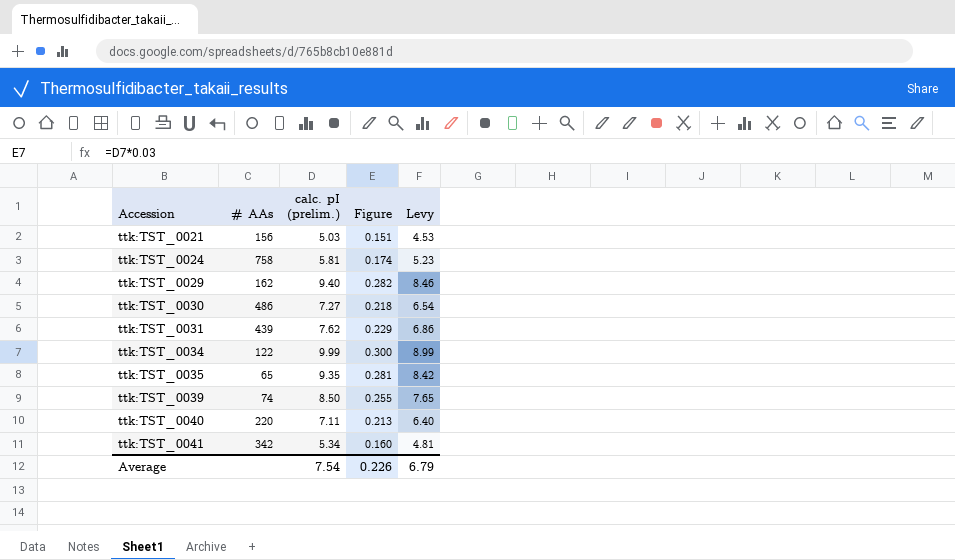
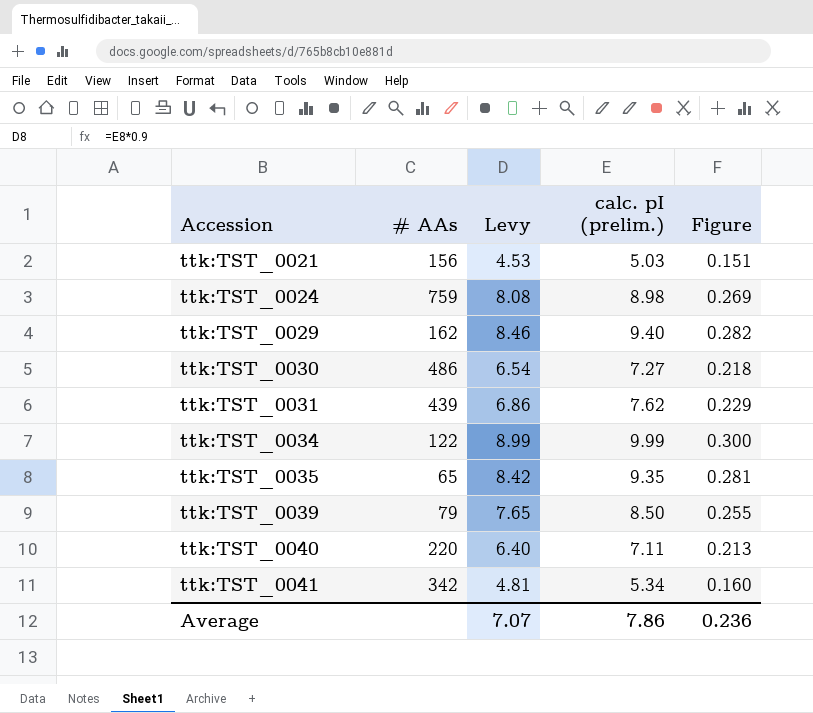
column Levy | position: 5 -> 3
ttk:TST_0024 | # AAs: 758 -> 759
ttk:TST_0024 | Levy: 5.23 -> 8.08
ttk:TST_0024 | calc. pI (prelim.): 5.81 -> 8.98
ttk:TST_0024 | Figure: 0.174 -> 0.269
ttk:TST_0039 | # AAs: 74 -> 79
Average | Levy: 6.79 -> 7.07
Average | calc. pI (prelim.): 7.54 -> 7.86
Average | Figure: 0.226 -> 0.236

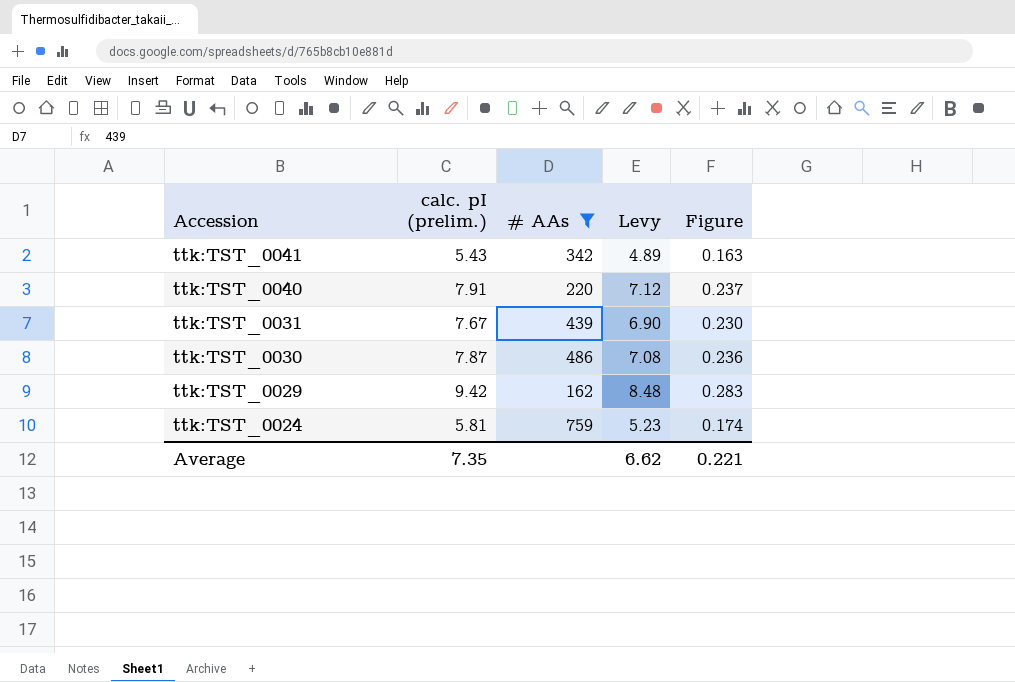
filter: none -> # AAs >= 162
row order: Accession ascending -> Accession descending
column calc. pI (prelim.) | position: 4 -> 2
ttk:TST_0041 | calc. pI (prelim.): 5.34 -> 5.43
ttk:TST_0041 | Levy: 4.81 -> 4.89
ttk:TST_0041 | Figure: 0.160 -> 0.163
ttk:TST_0040 | calc. pI (prelim.): 7.11 -> 7.91
ttk:TST_0040 | Levy: 6.40 -> 7.12
ttk:TST_0040 | Figure: 0.213 -> 0.237
ttk:TST_0031 | calc. pI (prelim.): 7.62 -> 7.67
ttk:TST_0031 | Levy: 6.86 -> 6.90
ttk:TST_0031 | Figure: 0.229 -> 0.230
ttk:TST_0030 | calc. pI (prelim.): 7.27 -> 7.87
ttk:TST_0030 | Levy: 6.54 -> 7.08
ttk:TST_0030 | Figure: 0.218 -> 0.236
ttk:TST_0029 | calc. pI (prelim.): 9.40 -> 9.42
ttk:TST_0029 | Levy: 8.46 -> 8.48
ttk:TST_0029 | Figure: 0.282 -> 0.283
ttk:TST_0024 | calc. pI (prelim.): 8.98 -> 5.81
ttk:TST_0024 | Levy: 8.08 -> 5.23
ttk:TST_0024 | Figure: 0.269 -> 0.174
Average | calc. pI (prelim.): 7.86 -> 7.35
Average | Levy: 7.07 -> 6.62
Average | Figure: 0.236 -> 0.221

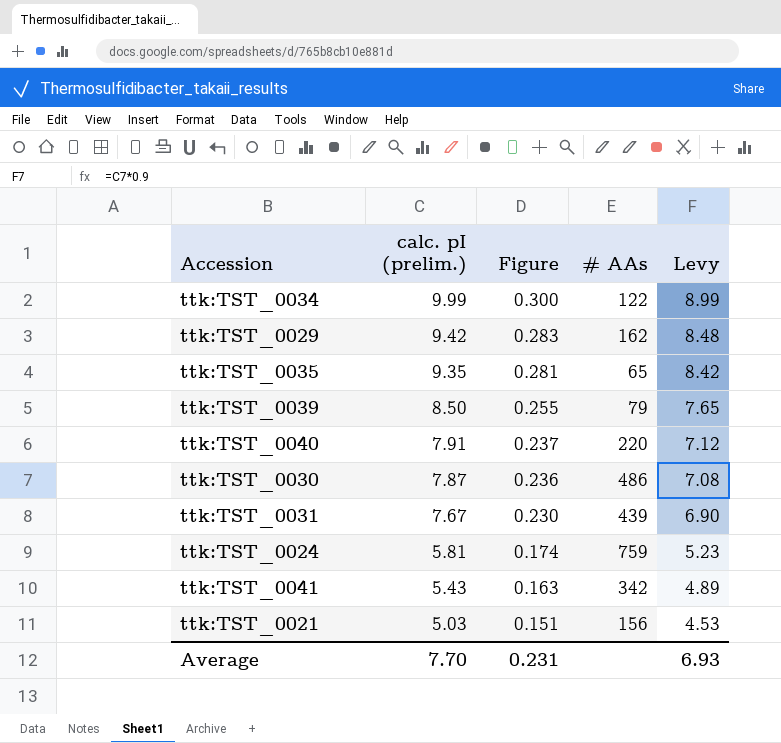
filter: # AAs >= 162 -> none
row order: Accession descending -> calc. pI (prelim.) descending
column Figure | position: 5 -> 3
Average | calc. pI (prelim.): 7.35 -> 7.70
Average | Figure: 0.221 -> 0.231
Average | Levy: 6.62 -> 6.93

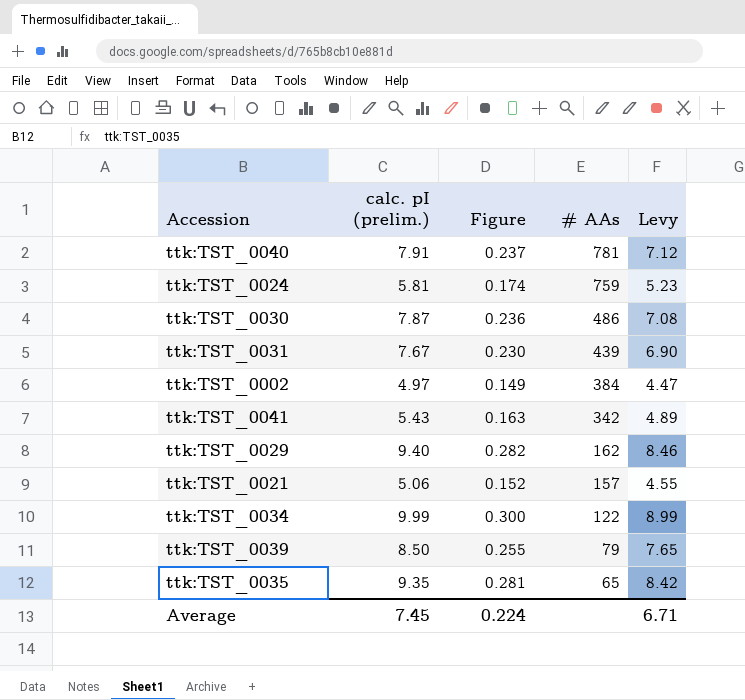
row order: calc. pI (prelim.) descending -> # AAs descending
ttk:TST_0040 | # AAs: 220 -> 781
row ttk:TST_0002: none -> 4.97 | 0.149 | 384 | 4.47
ttk:TST_0029 | calc. pI (prelim.): 9.42 -> 9.40
ttk:TST_0029 | Figure: 0.283 -> 0.282
ttk:TST_0029 | Levy: 8.48 -> 8.46
ttk:TST_0021 | calc. pI (prelim.): 5.03 -> 5.06
ttk:TST_0021 | Figure: 0.151 -> 0.152
ttk:TST_0021 | # AAs: 156 -> 157
ttk:TST_0021 | Levy: 4.53 -> 4.55
Average | calc. pI (prelim.): 7.70 -> 7.45
Average | Figure: 0.231 -> 0.224
Average | Levy: 6.93 -> 6.71

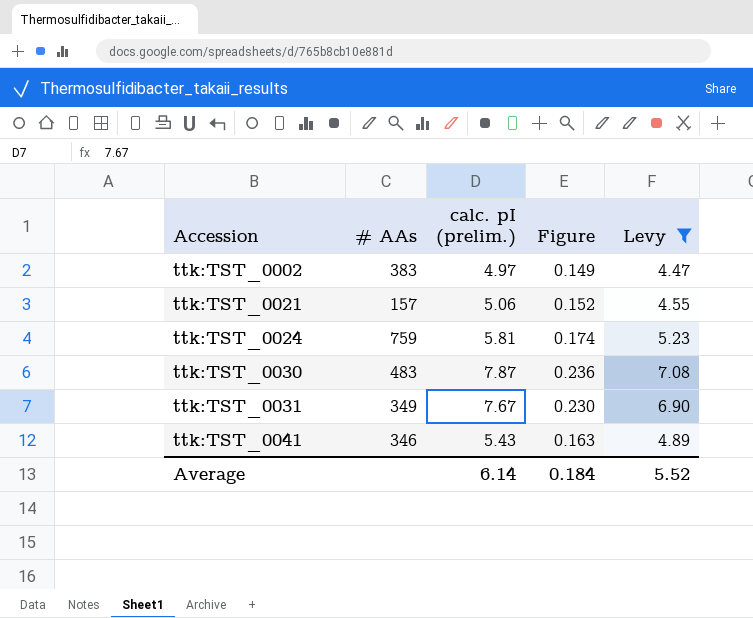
filter: none -> Levy <= 7.08
row order: # AAs descending -> Accession ascending
column # AAs | position: 4 -> 2
ttk:TST_0002 | # AAs: 384 -> 383
ttk:TST_0030 | # AAs: 486 -> 483
ttk:TST_0031 | # AAs: 439 -> 349
ttk:TST_0041 | # AAs: 342 -> 346
Average | calc. pI (prelim.): 7.45 -> 6.14
Average | Figure: 0.224 -> 0.184
Average | Levy: 6.71 -> 5.52

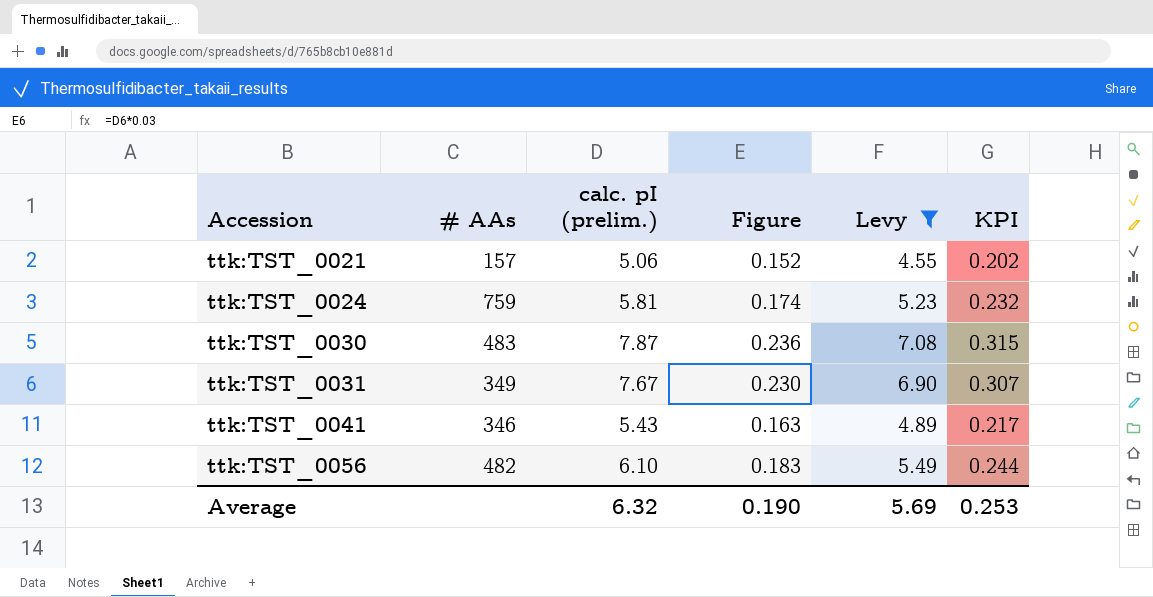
column KPI | formula: none -> [calc. pI (prelim.)] * 0.04
row ttk:TST_0002: 383 | 4.97 | 0.149 | 4.47 -> none
row ttk:TST_0056: none -> 482 | 6.10 | 0.183 | 5.49 | 0.244
Average | calc. pI (prelim.): 6.14 -> 6.32
Average | Figure: 0.184 -> 0.190
Average | Levy: 5.52 -> 5.69

